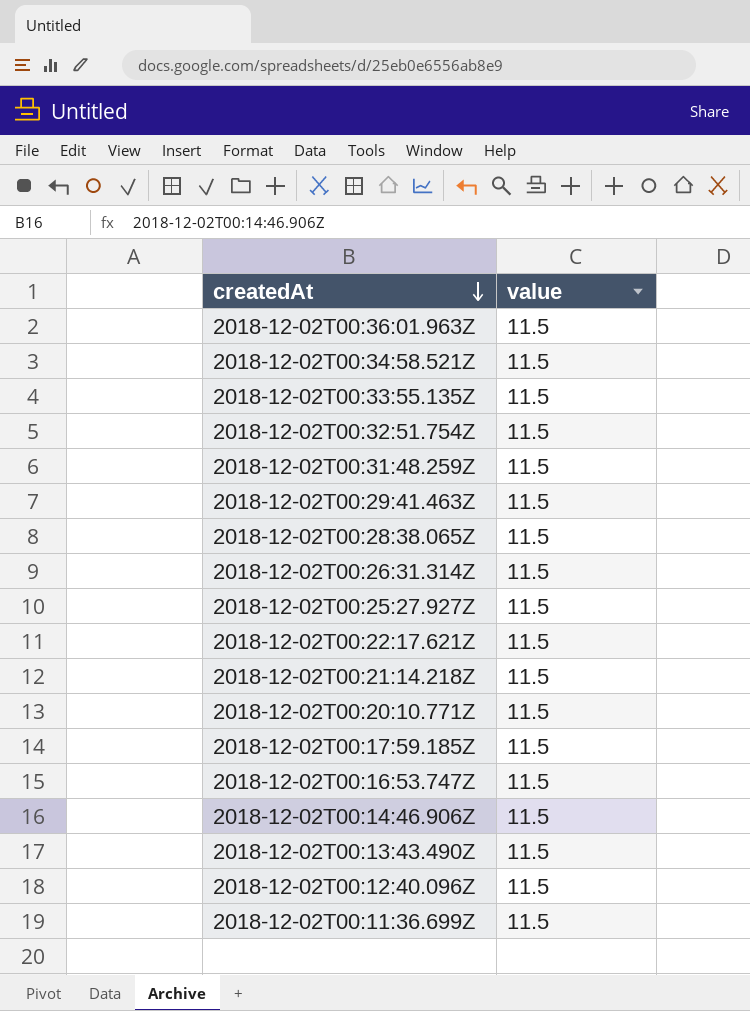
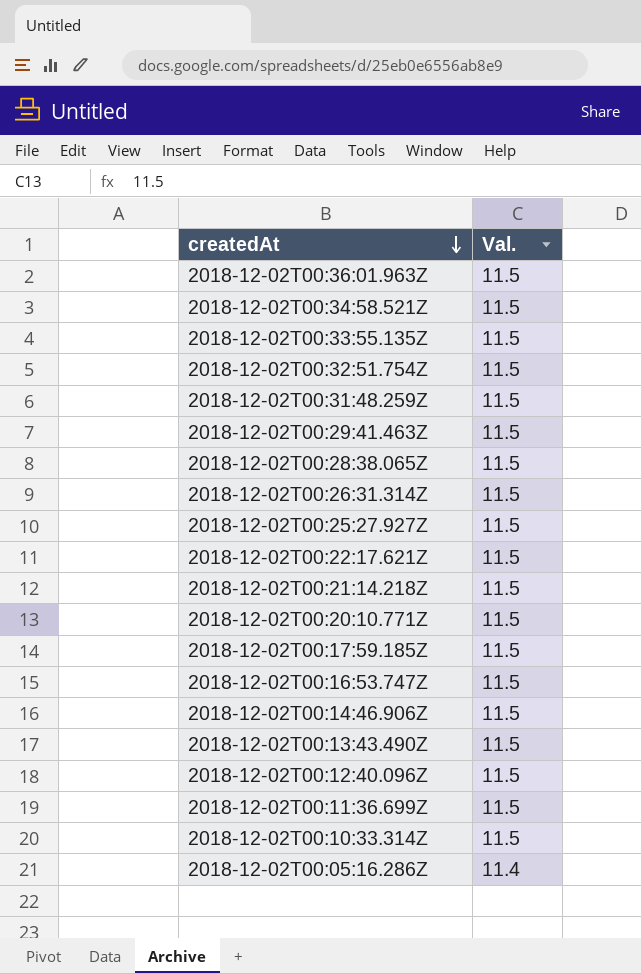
column name: value -> Val.
row 2018-12-02T00:10:33.314Z: none -> 11.5
row 2018-12-02T00:05:16.286Z: none -> 11.4

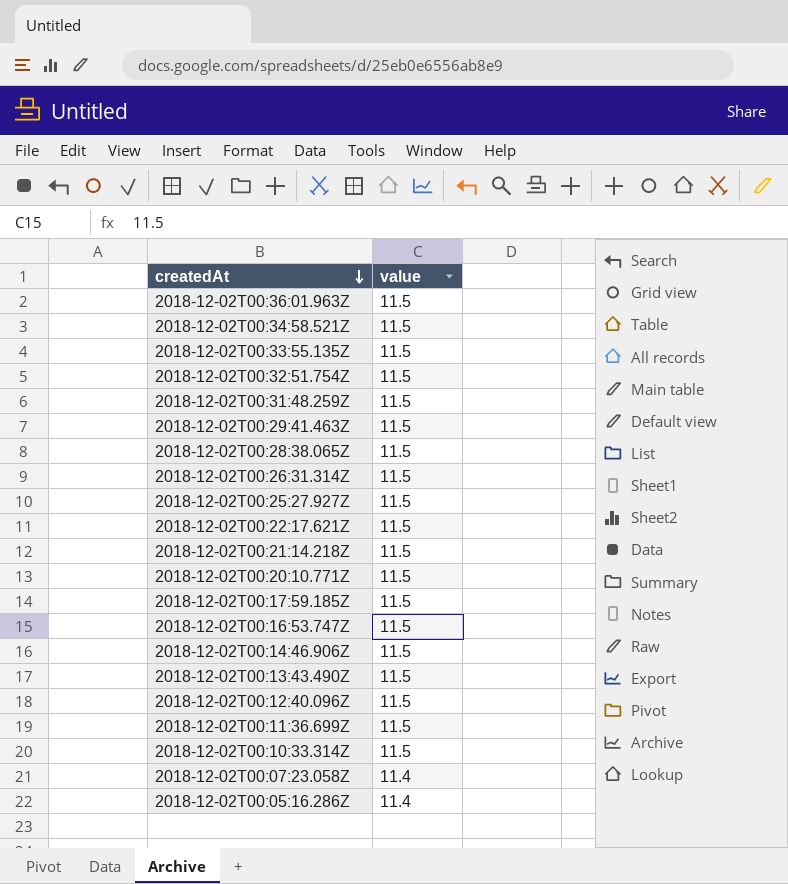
column name: Val. -> value
row 2018-12-02T00:07:23.058Z: none -> 11.4

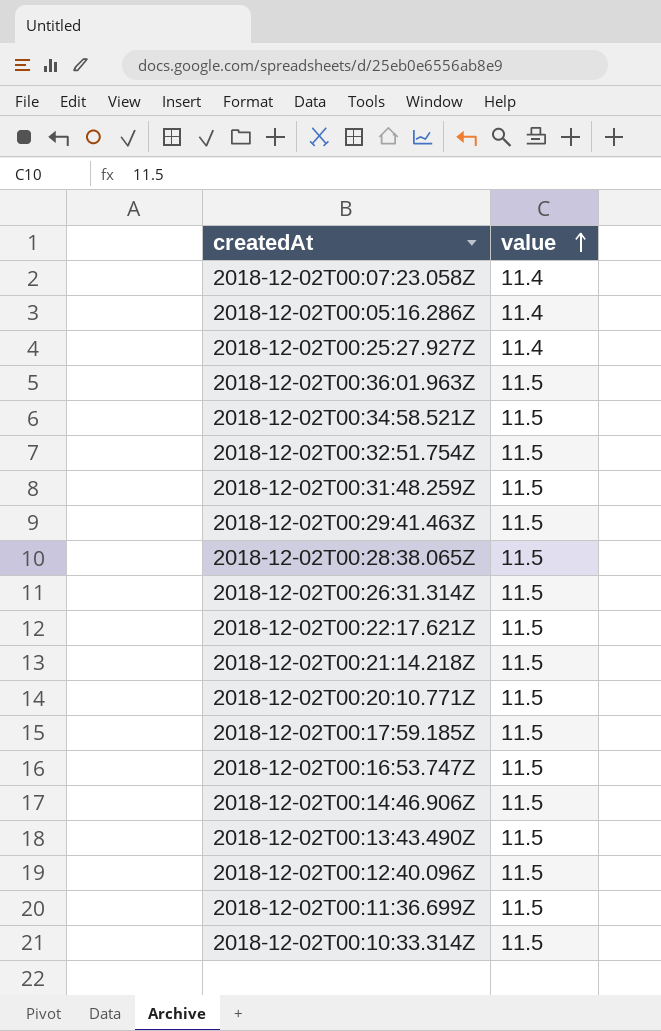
row order: createdAt descending -> value ascending
row 2018-12-02T00:33:55.135Z: 11.5 -> none
2018-12-02T00:25:27.927Z | value: 11.5 -> 11.4

